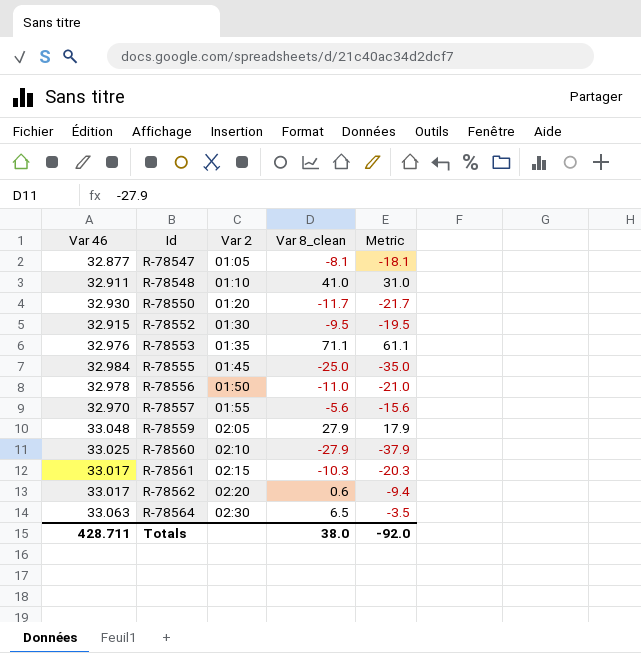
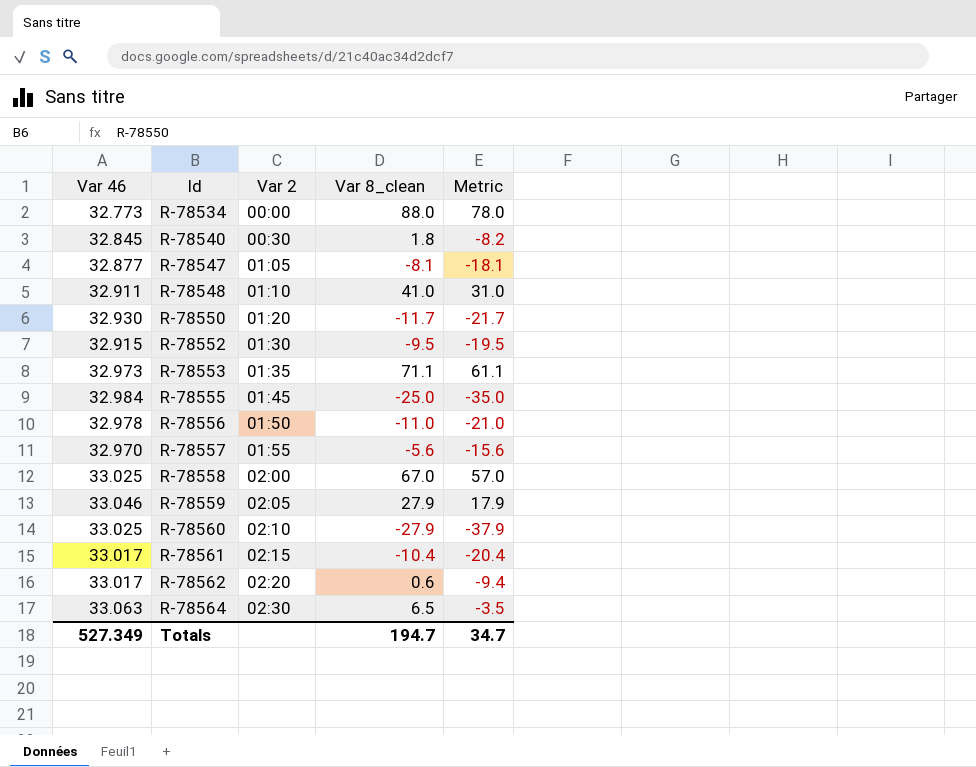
row R-78534: none -> 32.773 | 00:00 | 88.0 | 78.0
row R-78540: none -> 32.845 | 00:30 | 1.8 | -8.2
R-78553 | Var 46: 32.976 -> 32.973
row R-78558: none -> 33.025 | 02:00 | 67.0 | 57.0
R-78559 | Var 46: 33.048 -> 33.046
R-78561 | Var 8_clean: -10.3 -> -10.4
R-78561 | Metric: -20.3 -> -20.4
Totals | Var 46: 428.711 -> 527.349
Totals | Var 8_clean: 38.0 -> 194.7
Totals | Metric: -92.0 -> 34.7

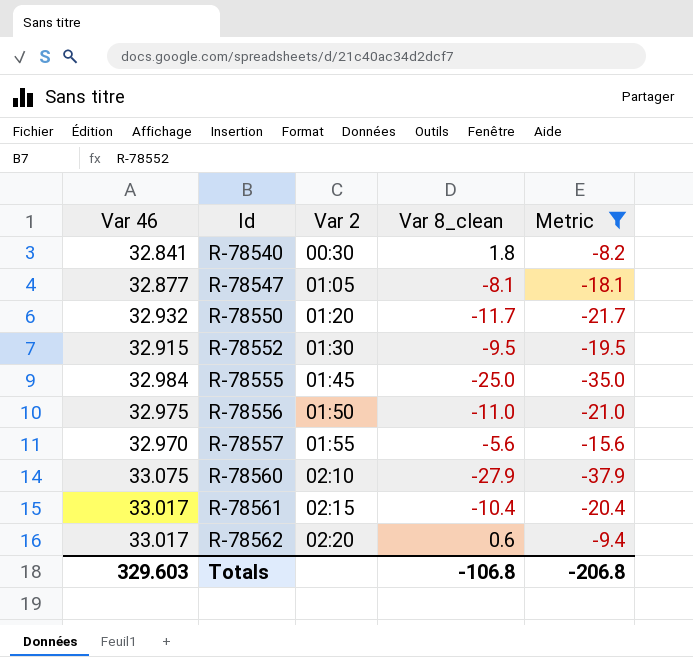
filter: none -> Metric <= -8.2
R-78540 | Var 46: 32.845 -> 32.841
R-78550 | Var 46: 32.930 -> 32.932
R-78556 | Var 46: 32.978 -> 32.975
R-78560 | Var 46: 33.025 -> 33.075
Totals | Var 46: 527.349 -> 329.603
Totals | Var 8_clean: 194.7 -> -106.8
Totals | Metric: 34.7 -> -206.8

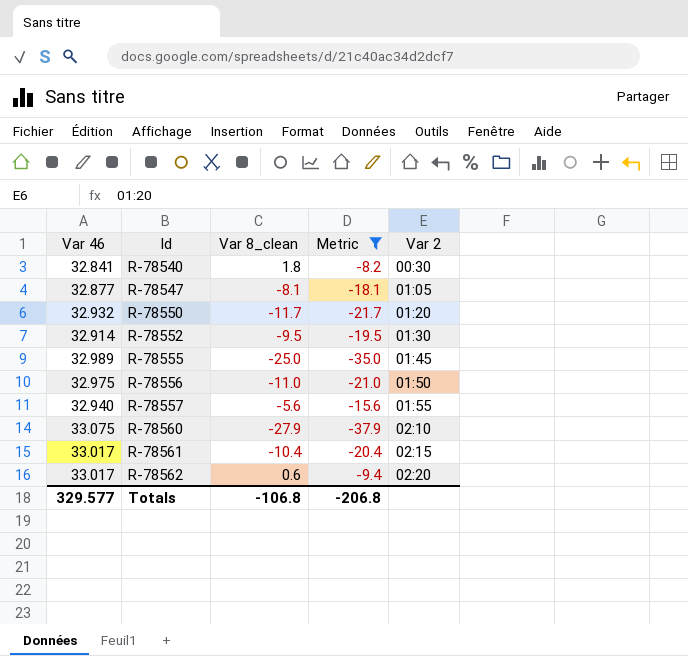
column Var 2 | position: 3 -> 5
R-78552 | Var 46: 32.915 -> 32.914
R-78555 | Var 46: 32.984 -> 32.989
R-78557 | Var 46: 32.970 -> 32.940
Totals | Var 46: 329.603 -> 329.577

